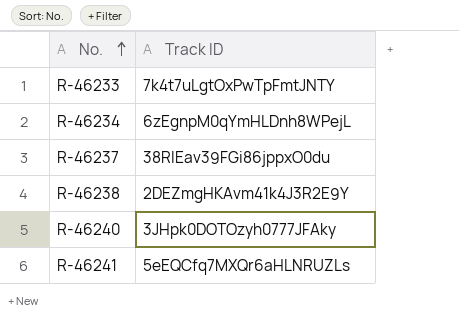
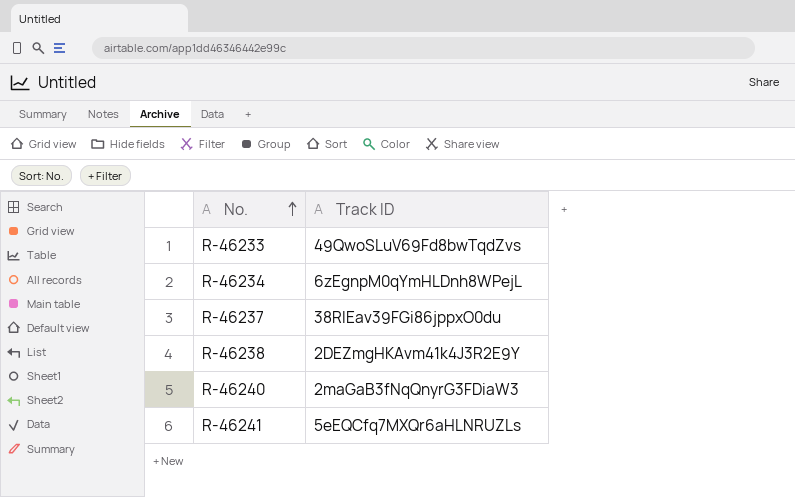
R-46233 | Track ID: 7k4t7uLgtOxPwTpFmtJNTY -> 49QwoSLuV69Fd8bwTqdZvs
R-46240 | Track ID: 3JHpk0DOTOzyh0777JFAky -> 2maGaB3fNqQnyrG3FDiaW3

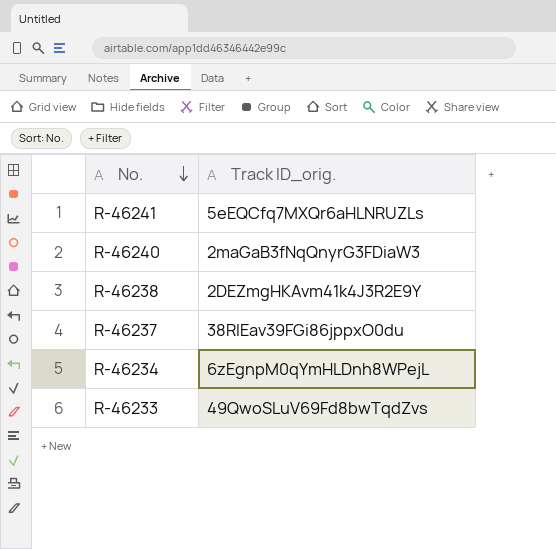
row order: No. ascending -> No. descending
column name: Track ID -> Track ID_orig.

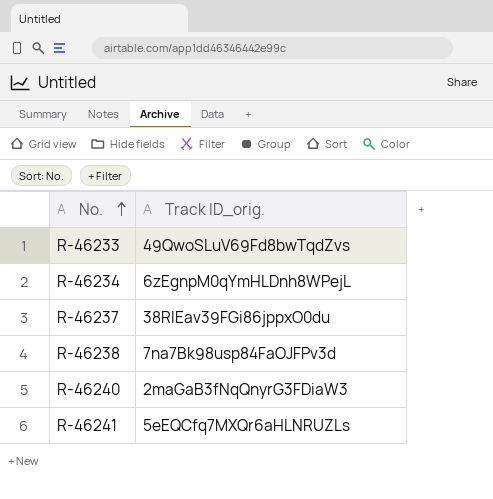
row order: No. descending -> No. ascending
R-46238 | Track ID_orig.: 2DEZmgHKAvm41k4J3R2E9Y -> 7na7Bk98usp84FaOJFPv3d

